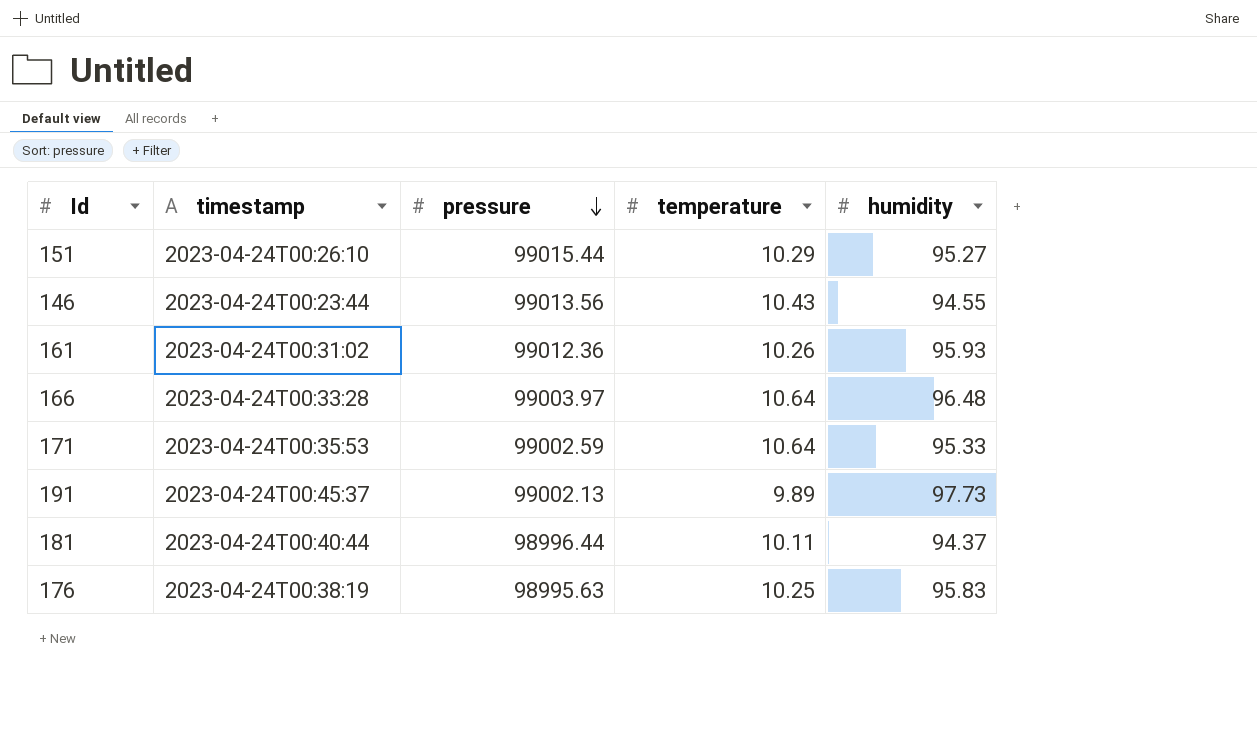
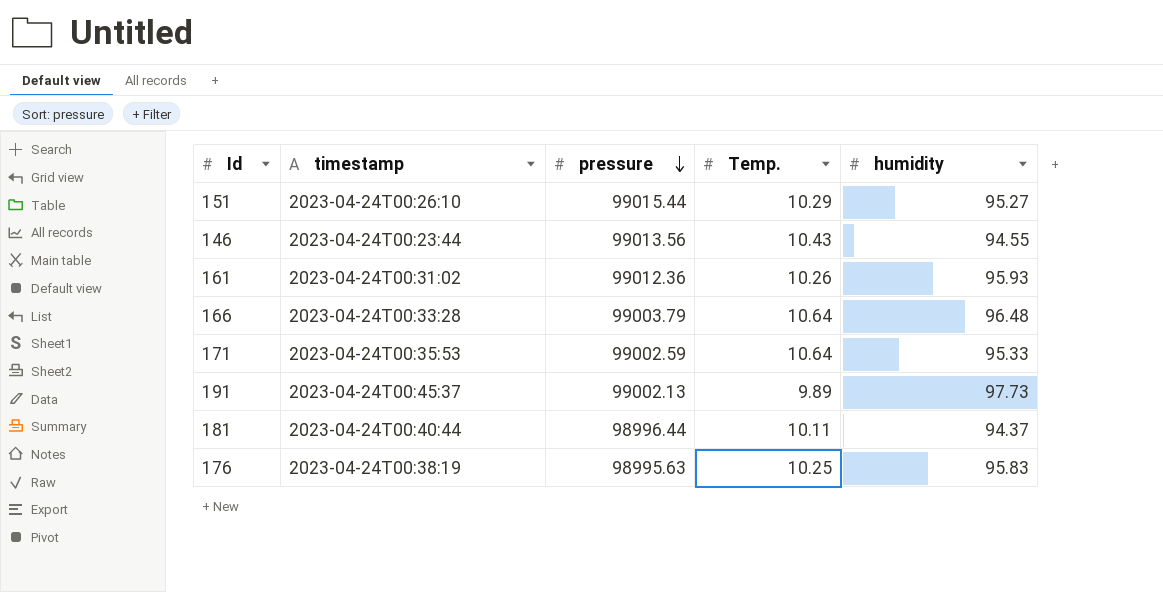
column name: temperature -> Temp.
166 | pressure: 99003.97 -> 99003.79

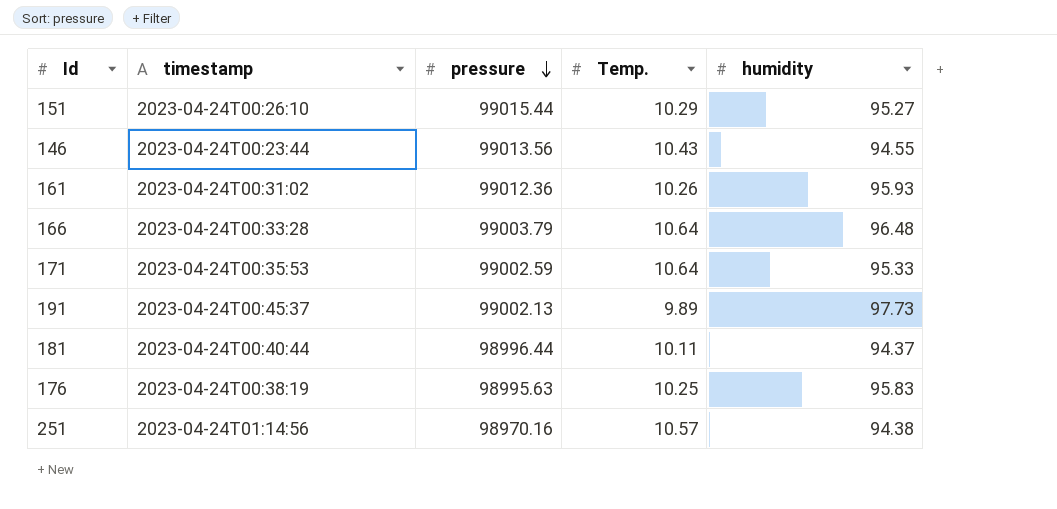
row 251: none -> 2023-04-24T01:14:56 | 98970.16 | 10.57 | 94.38

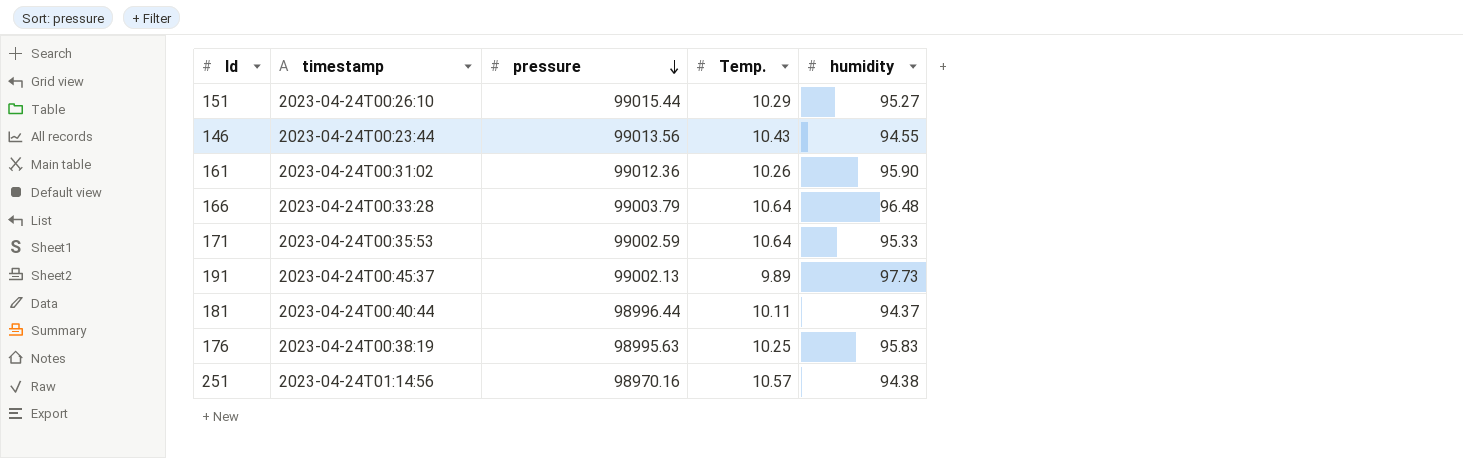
161 | humidity: 95.93 -> 95.90

